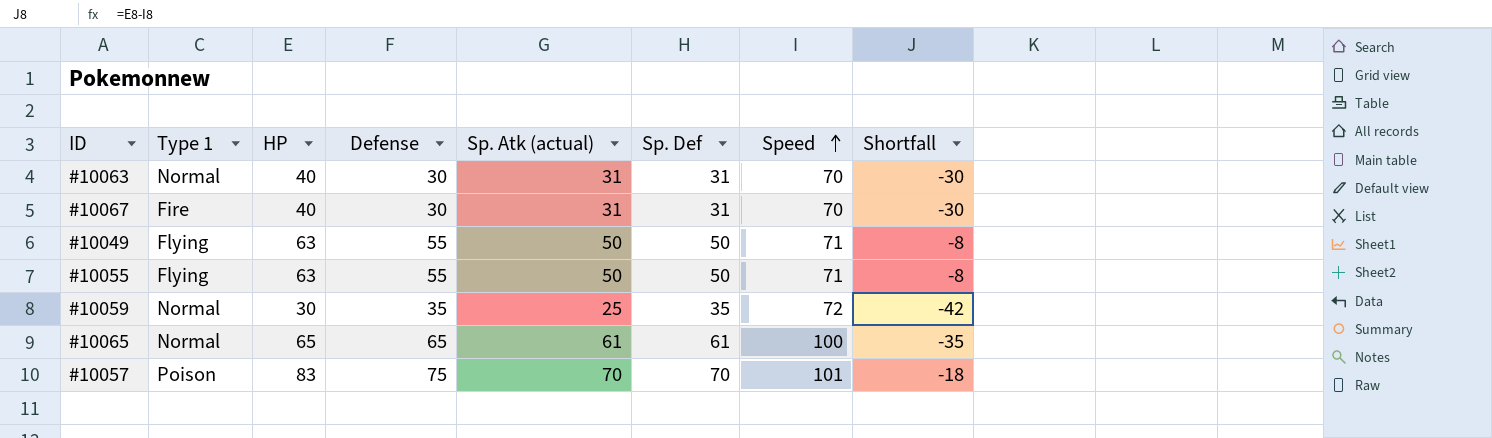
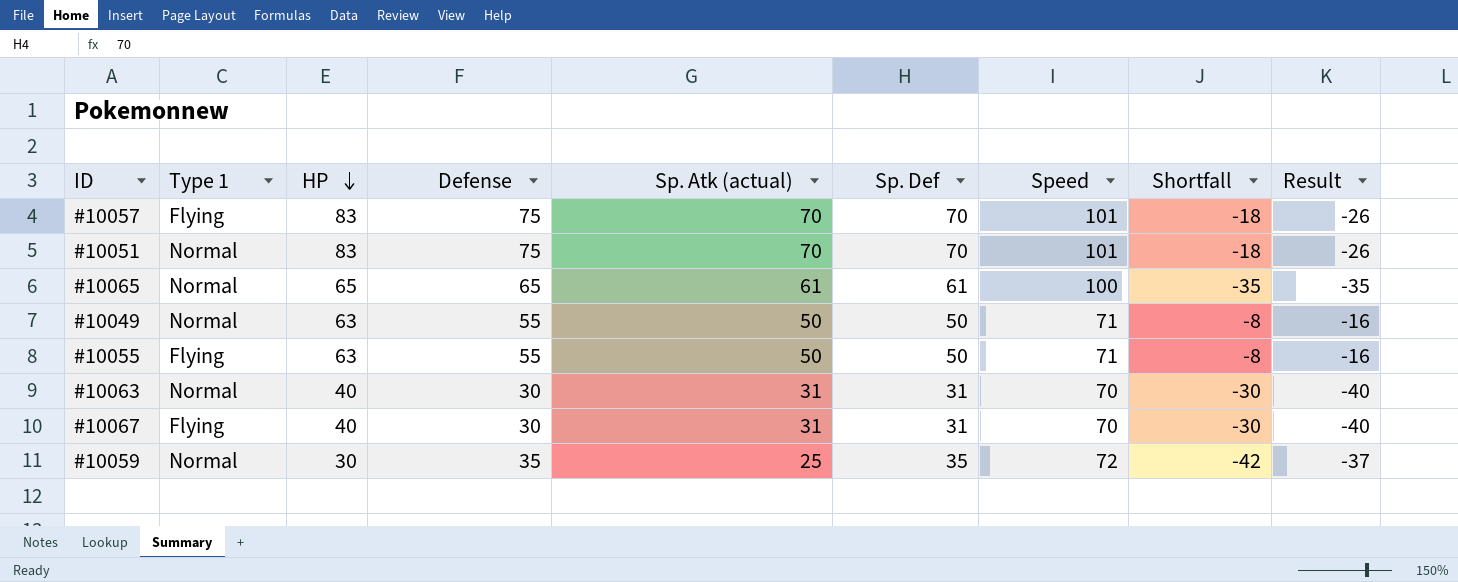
row order: Speed ascending -> HP descending
column Result | formula: none -> [Defense] - [Speed]
#10057 | Type 1: Poison -> Flying
row #10051: none -> Normal | 83 | 75 | 70 | 70 | 101 | -18 | -26
#10049 | Type 1: Flying -> Normal
#10067 | Type 1: Fire -> Flying

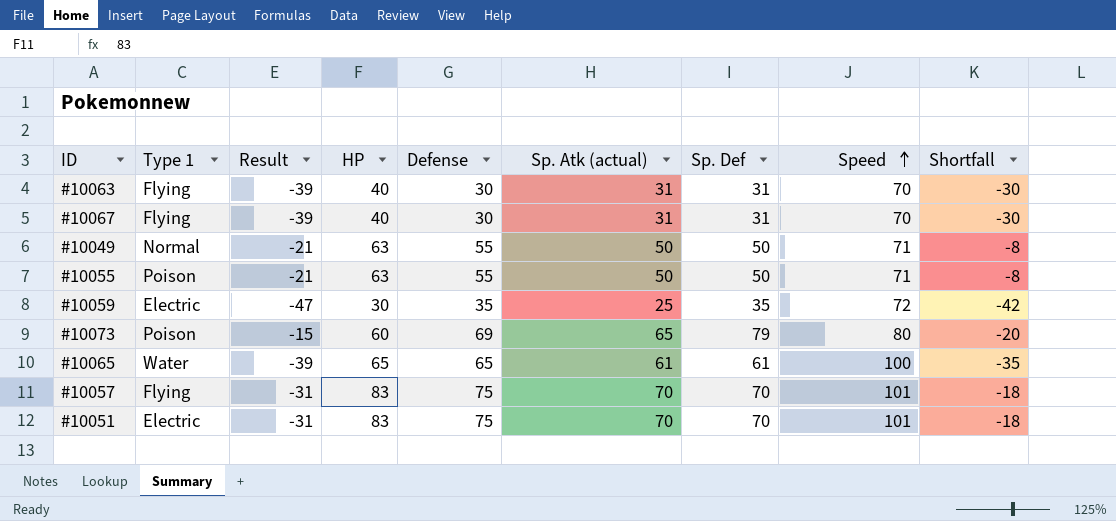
row order: HP descending -> Speed ascending
column Result | formula: [Defense] - [Speed] -> [Sp. Atk (actual)] - [Speed]
column Result | position: 9 -> 3
#10063 | Type 1: Normal -> Flying
#10055 | Type 1: Flying -> Poison
#10059 | Type 1: Normal -> Electric
row #10073: none -> Poison | -15 | 60 | 69 | 65 | 79 | 80 | -20
#10065 | Type 1: Normal -> Water
#10051 | Type 1: Normal -> Electric

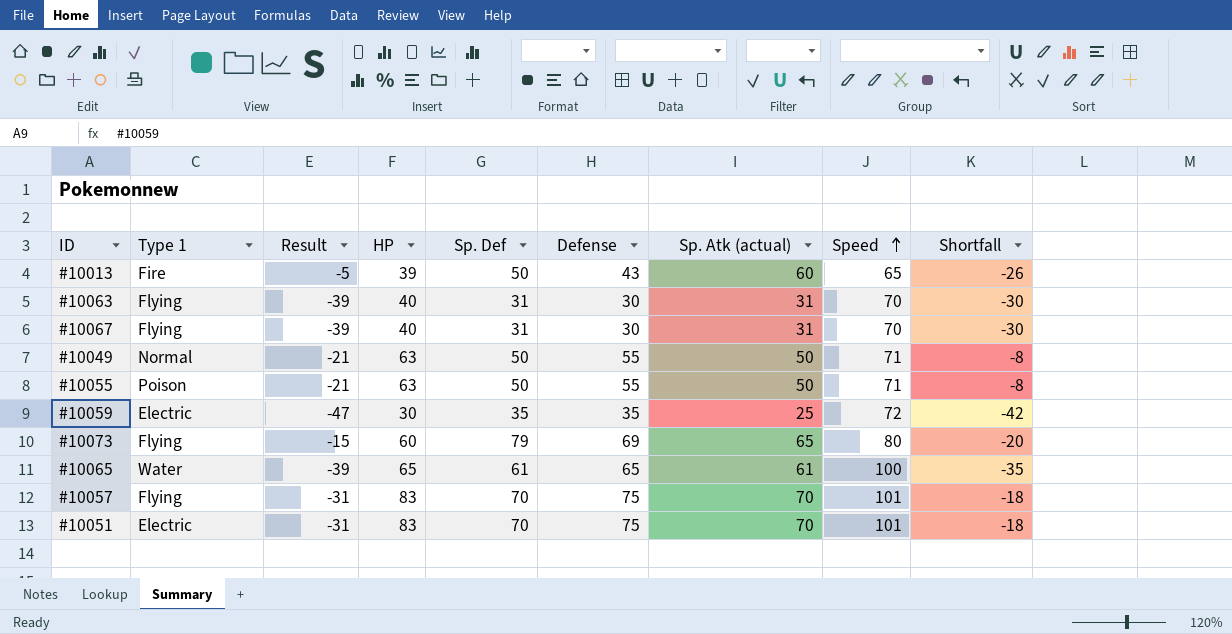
column Sp. Def | position: 7 -> 5
row #10013: none -> Fire | -5 | 39 | 50 | 43 | 60 | 65 | -26
#10073 | Type 1: Poison -> Flying

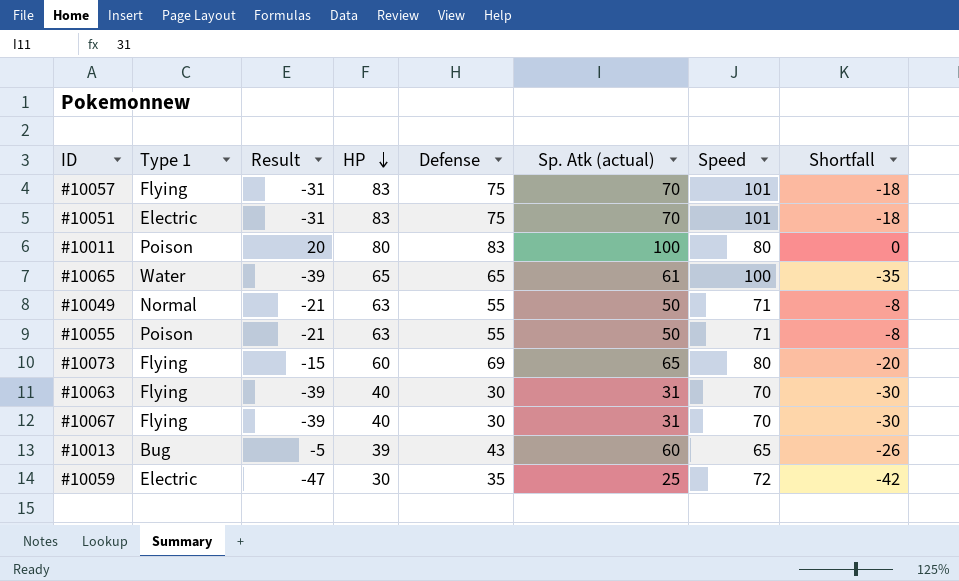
row order: Speed ascending -> HP descending
column Sp. Def | position: 5 -> none
row #10011: none -> Poison | 20 | 80 | 83 | 100 | 80 | 0
#10013 | Type 1: Fire -> Bug

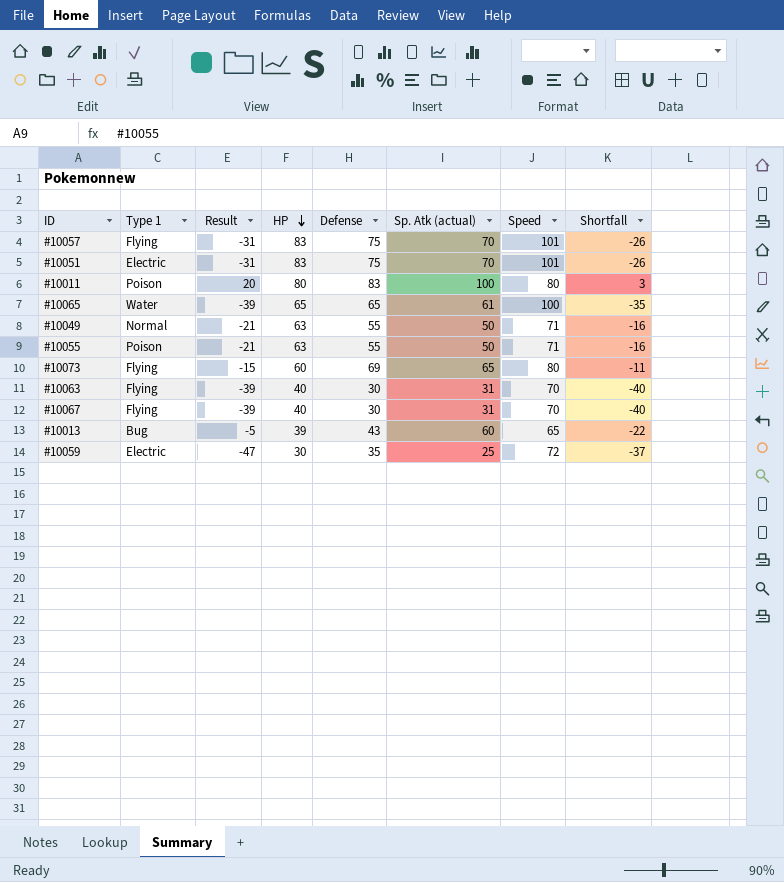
column Shortfall | formula: [HP] - [Speed] -> [Defense] - [Speed]

